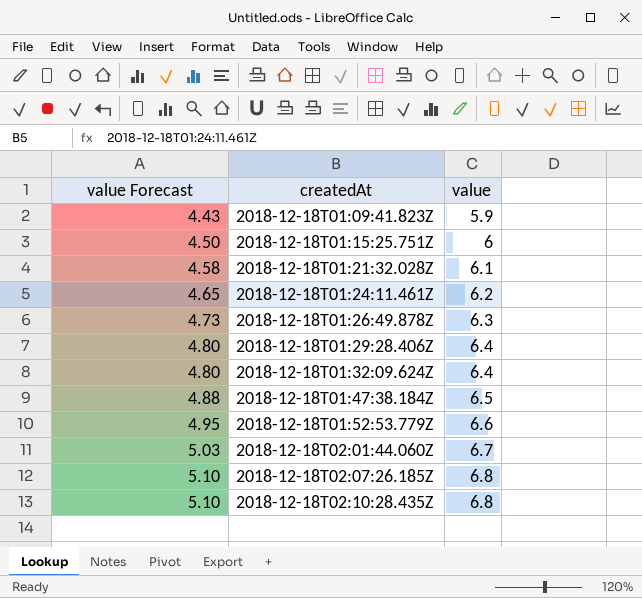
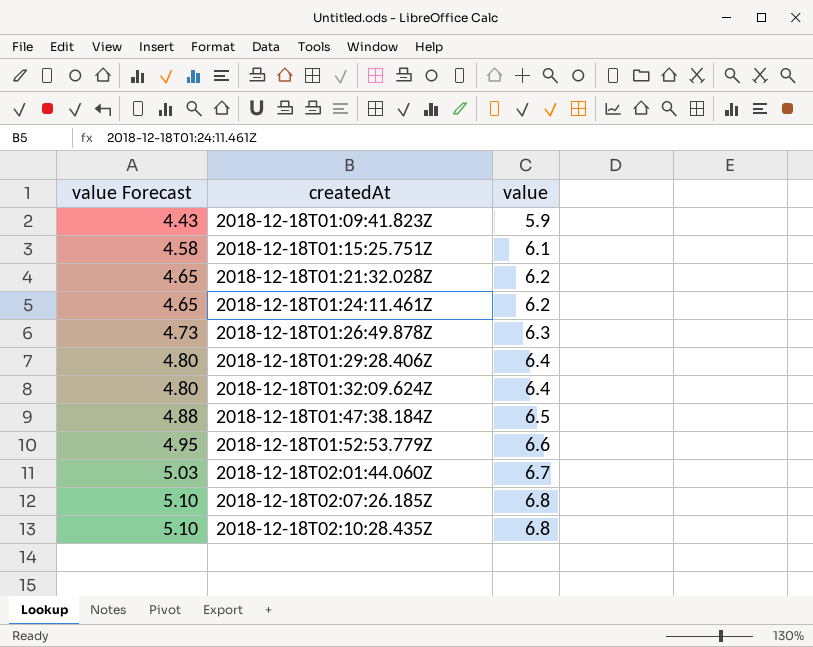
2018-12-18T01:15:25.751Z | value Forecast: 4.50 -> 4.58
2018-12-18T01:15:25.751Z | value: 6 -> 6.1
2018-12-18T01:21:32.028Z | value Forecast: 4.58 -> 4.65
2018-12-18T01:21:32.028Z | value: 6.1 -> 6.2

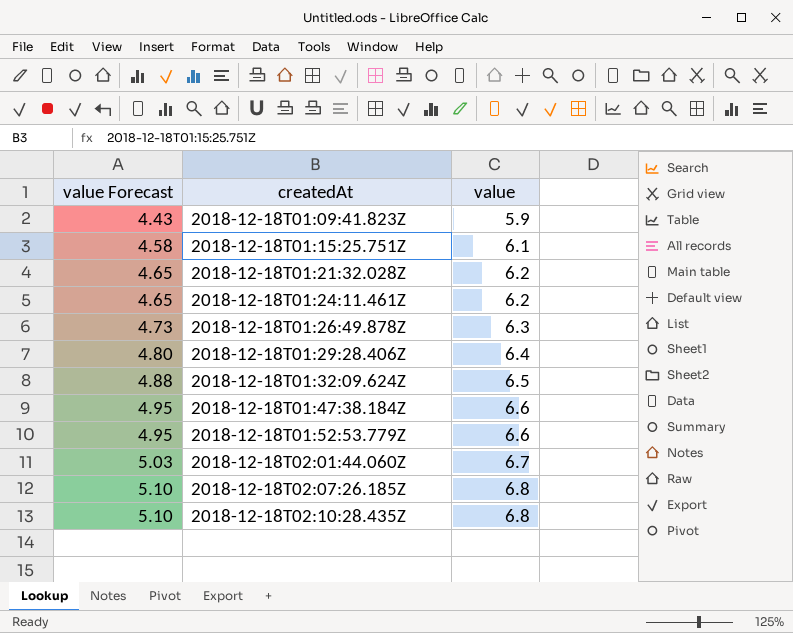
2018-12-18T01:32:09.624Z | value Forecast: 4.80 -> 4.88
2018-12-18T01:32:09.624Z | value: 6.4 -> 6.5
2018-12-18T01:47:38.184Z | value Forecast: 4.88 -> 4.95
2018-12-18T01:47:38.184Z | value: 6.5 -> 6.6

